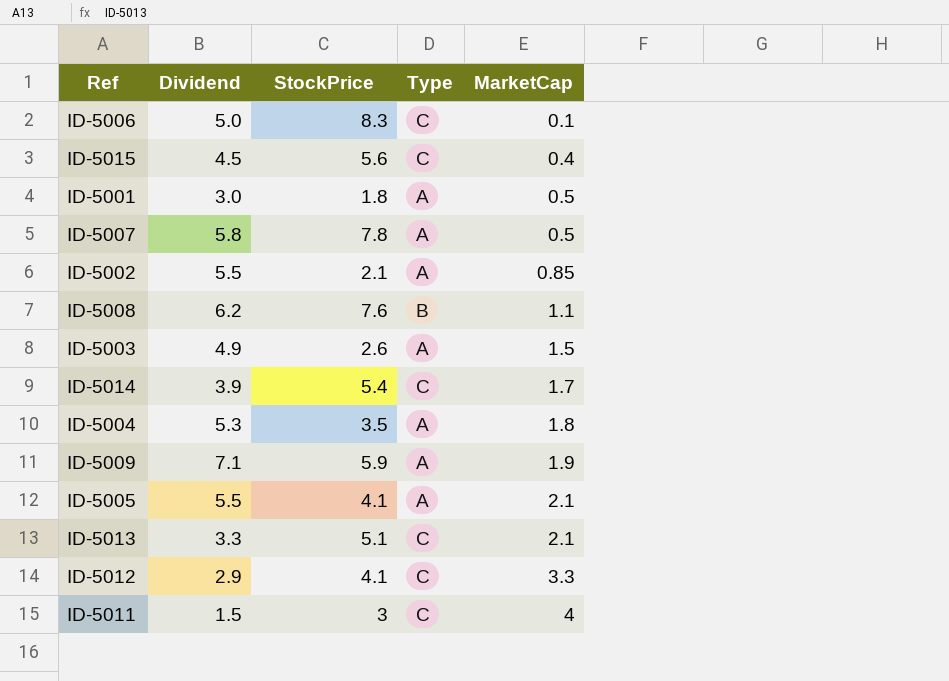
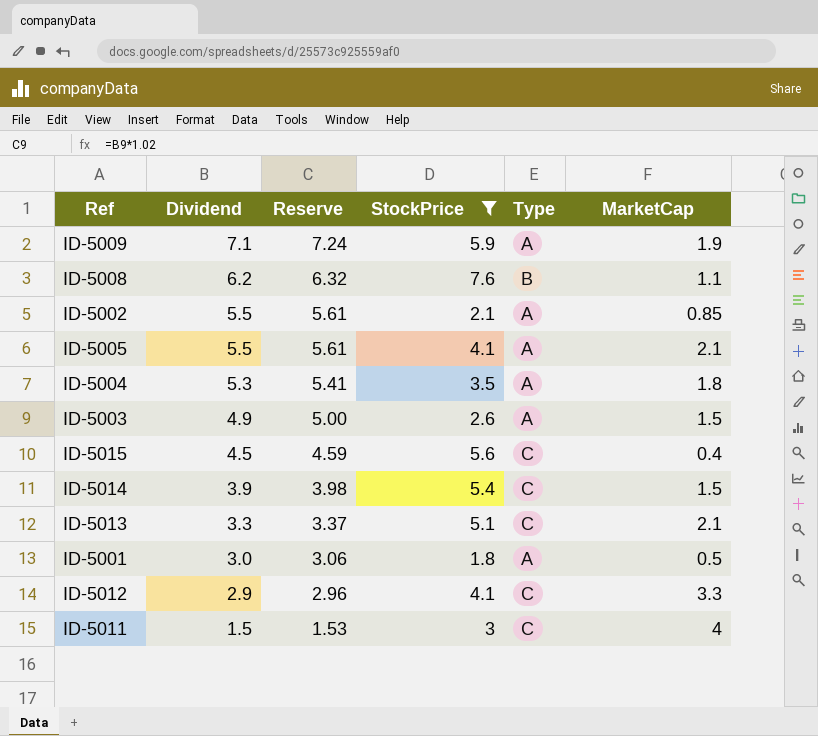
filter: none -> StockPrice <= 7.6
row order: MarketCap ascending -> Dividend descending
column Reserve | formula: none -> [Dividend] * 1.02
ID-5014 | MarketCap: 1.7 -> 1.5

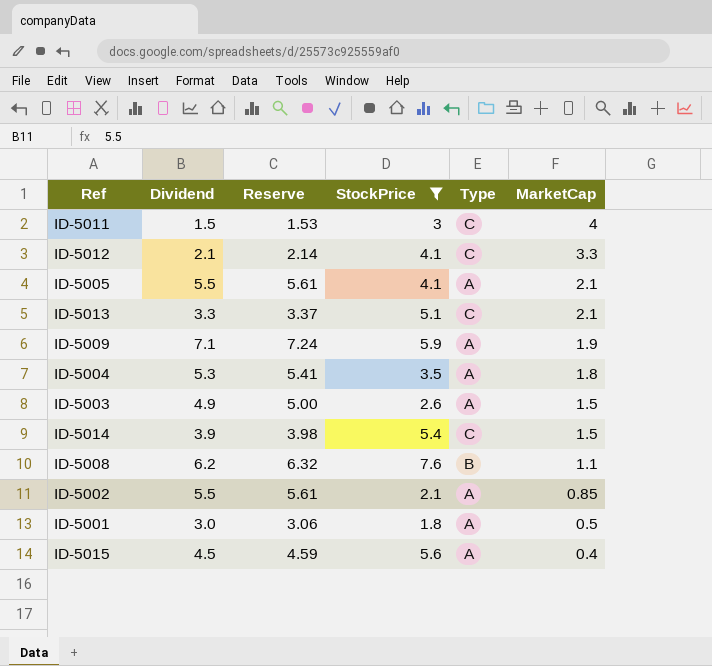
row order: Dividend descending -> MarketCap descending
ID-5012 | Dividend: 2.9 -> 2.1
ID-5012 | Reserve: 2.96 -> 2.14
ID-5015 | Type: C -> A

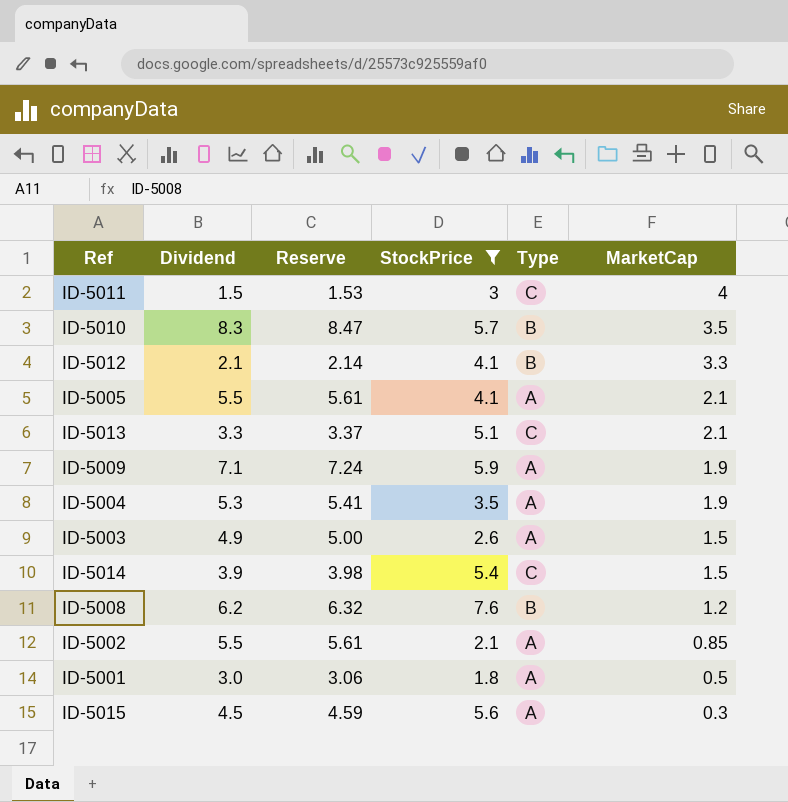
row ID-5010: none -> 8.3 | 8.47 | 5.7 | B | 3.5
ID-5012 | Type: C -> B
ID-5004 | MarketCap: 1.8 -> 1.9
ID-5008 | MarketCap: 1.1 -> 1.2
ID-5015 | MarketCap: 0.4 -> 0.3

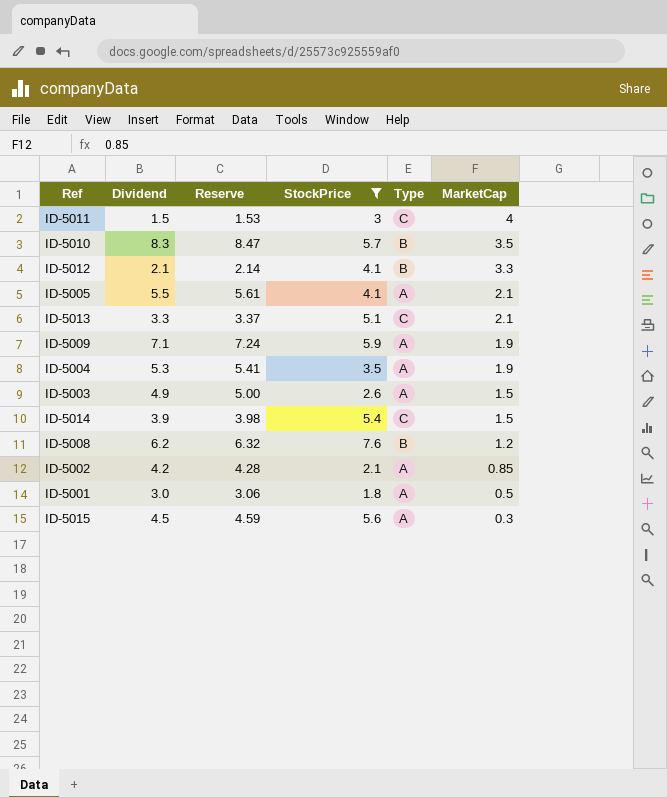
ID-5002 | Dividend: 5.5 -> 4.2
ID-5002 | Reserve: 5.61 -> 4.28

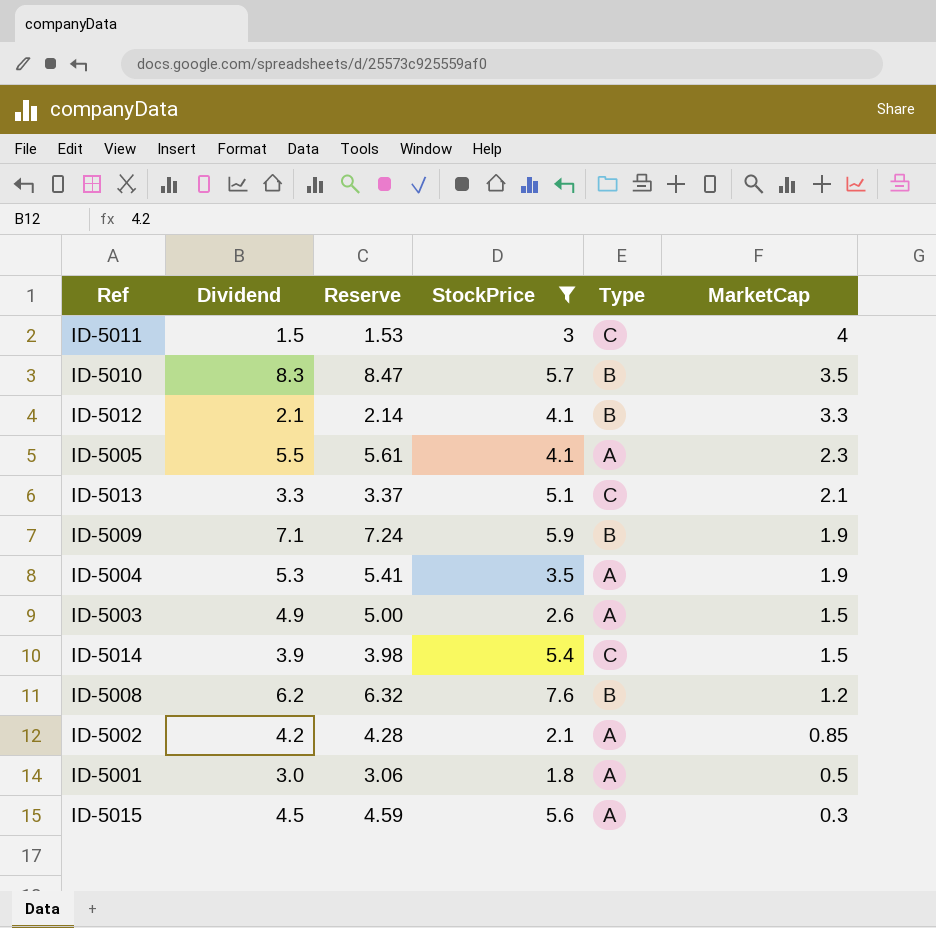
ID-5005 | MarketCap: 2.1 -> 2.3
ID-5009 | Type: A -> B

